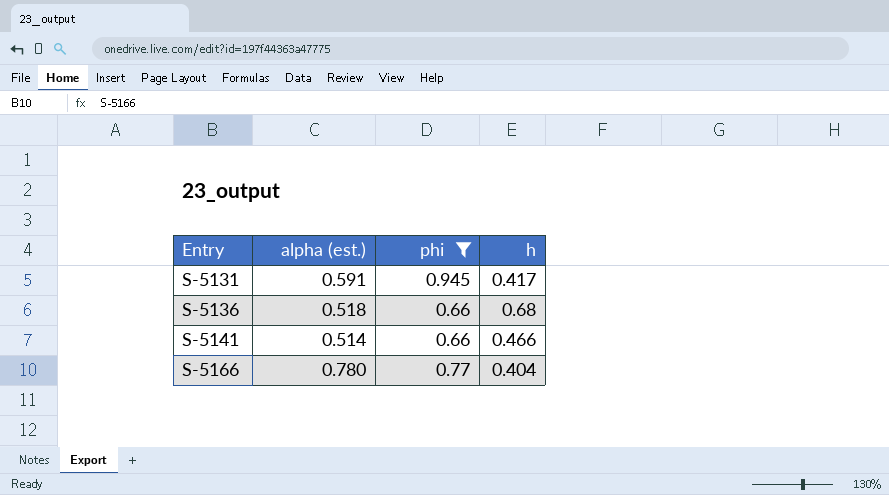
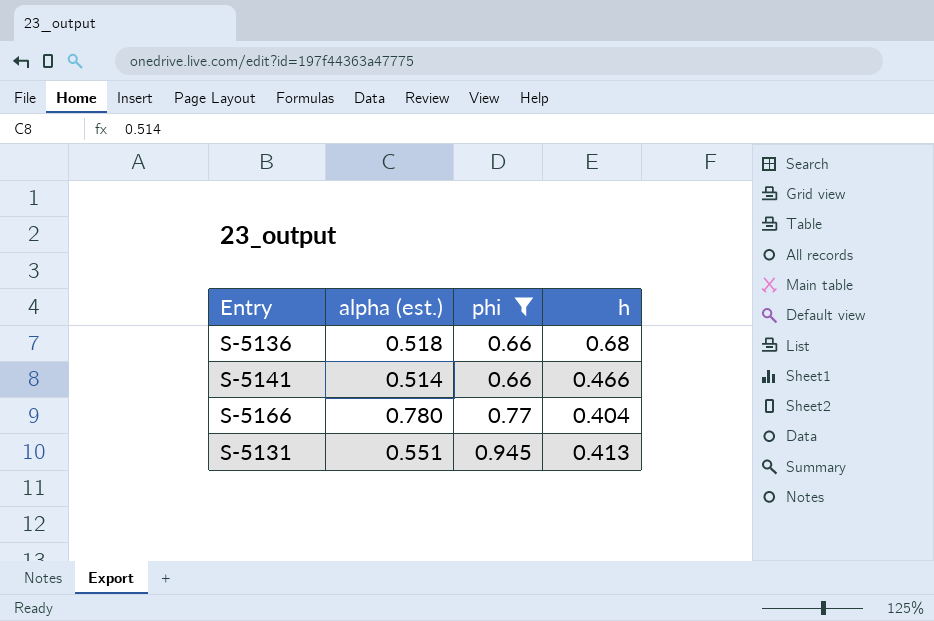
row order: Entry ascending -> phi ascending
S-5131 | alpha (est.): 0.591 -> 0.551
S-5131 | h: 0.417 -> 0.413

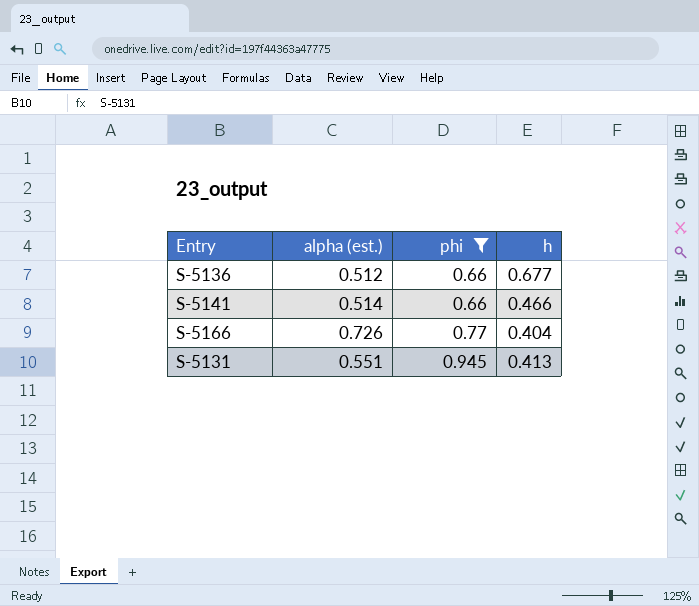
S-5136 | alpha (est.): 0.518 -> 0.512
S-5136 | h: 0.68 -> 0.677
S-5166 | alpha (est.): 0.780 -> 0.726

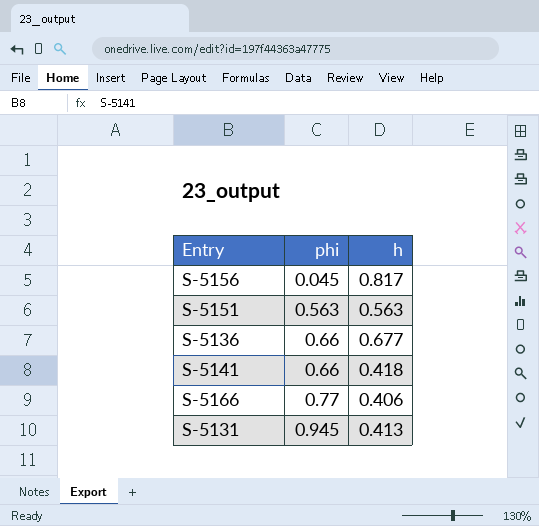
filter: phi >= 0.66 -> none
column alpha (est.) | position: 2 -> none
S-5141 | h: 0.466 -> 0.418
S-5166 | h: 0.404 -> 0.406

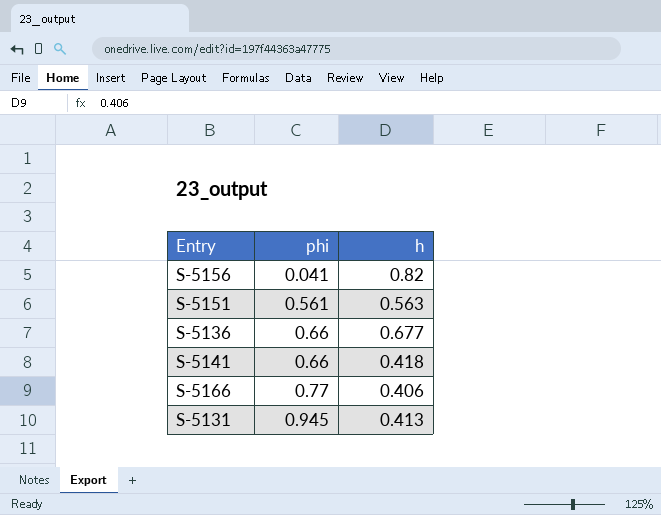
S-5156 | phi: 0.045 -> 0.041
S-5156 | h: 0.817 -> 0.82
S-5151 | phi: 0.563 -> 0.561

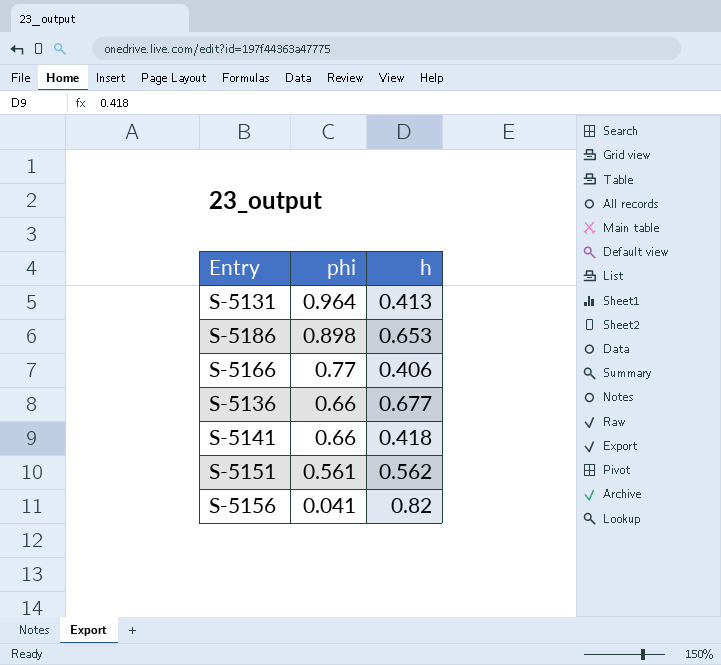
row order: phi ascending -> phi descending
S-5131 | phi: 0.945 -> 0.964
row S-5186: none -> 0.898 | 0.653
S-5151 | h: 0.563 -> 0.562

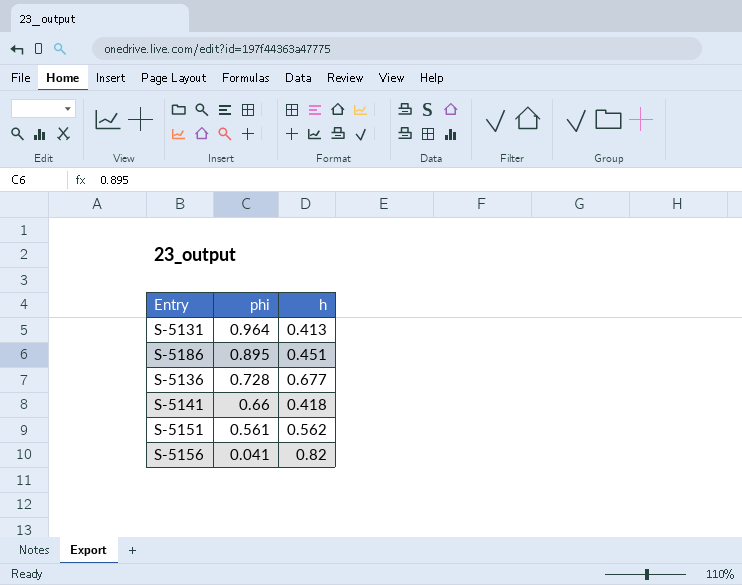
row S-5166: 0.77 | 0.406 -> none
S-5186 | phi: 0.898 -> 0.895
S-5186 | h: 0.653 -> 0.451
S-5136 | phi: 0.66 -> 0.728

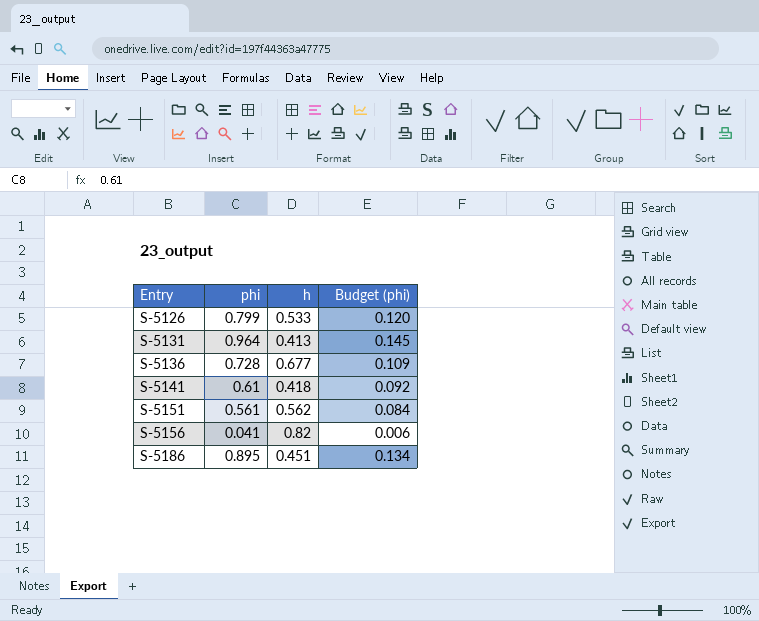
row order: phi descending -> Entry ascending
column Budget (phi) | formula: none -> [phi] * 0.15
row S-5126: none -> 0.799 | 0.533 | 0.120
S-5141 | phi: 0.66 -> 0.61

